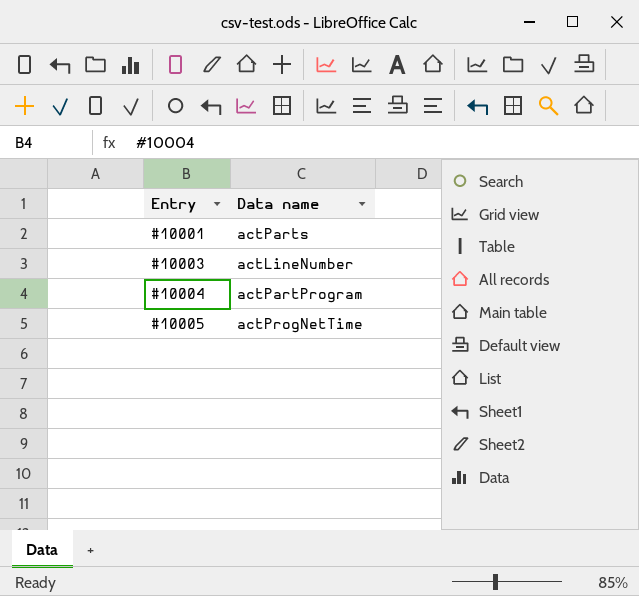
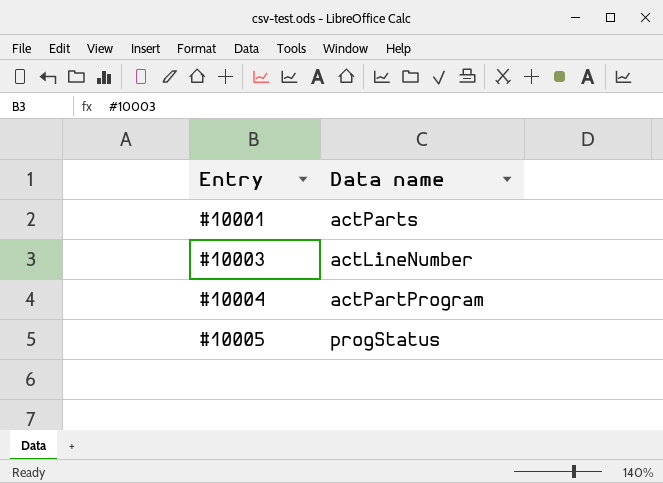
#10005 | Data name: actProgNetTime -> progStatus

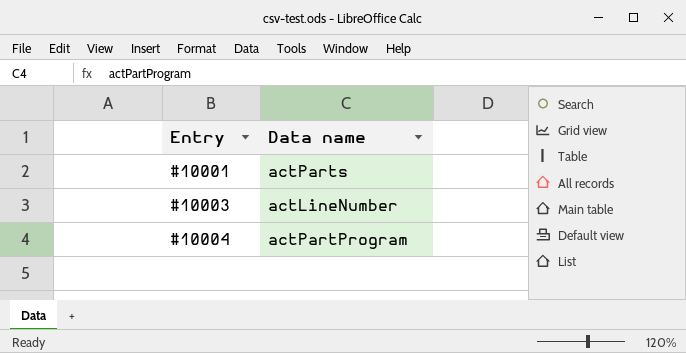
row #10005: progStatus -> none

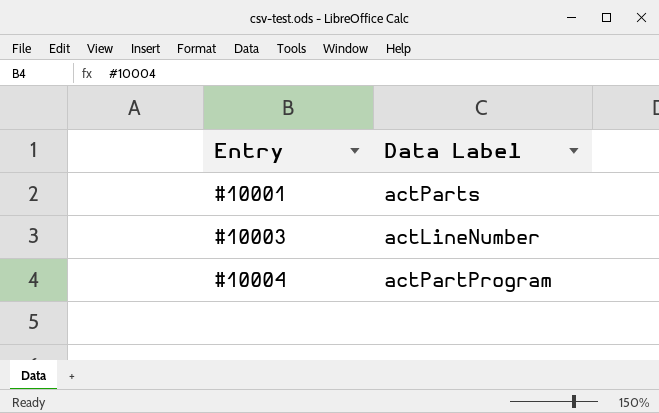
column name: Data name -> Data Label

